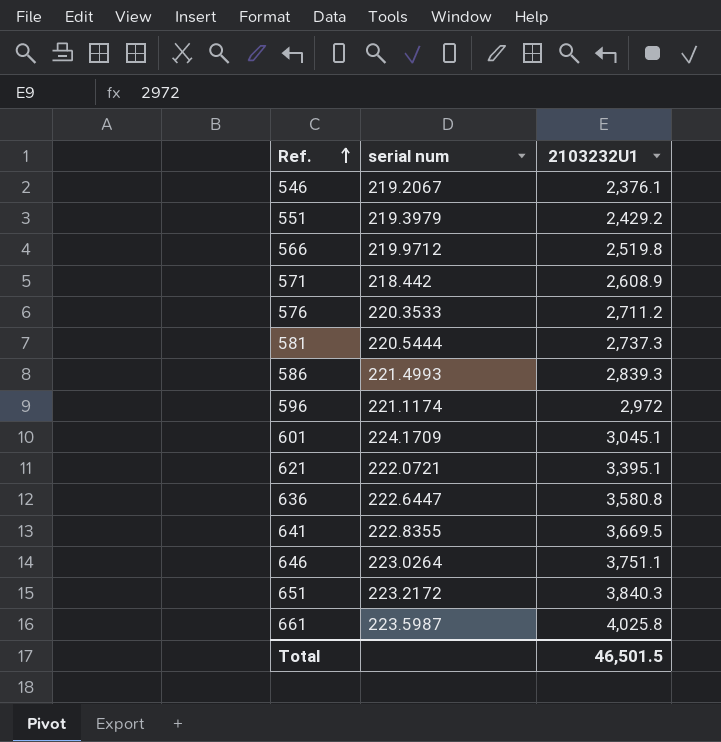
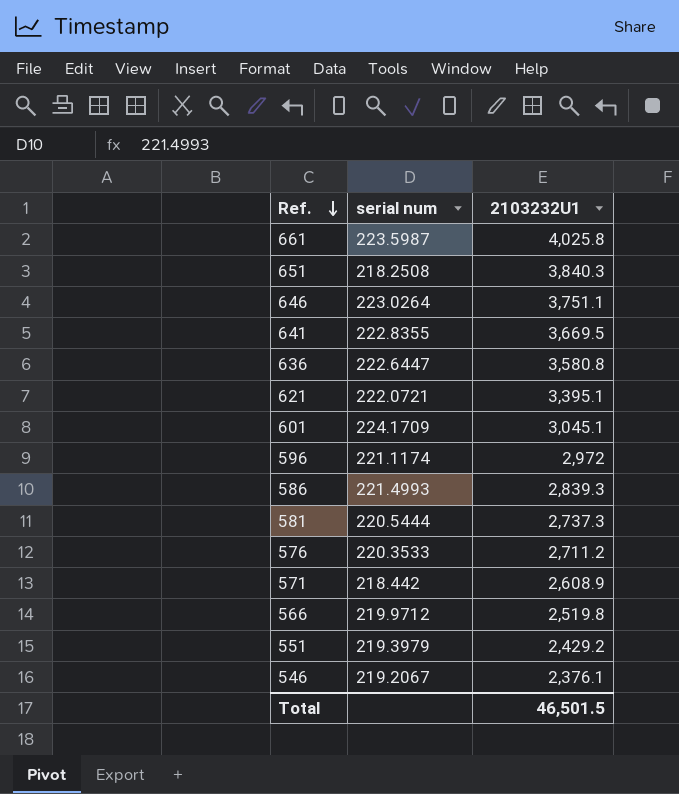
row order: Ref. ascending -> Ref. descending
651 | serial num: 223.2172 -> 218.2508

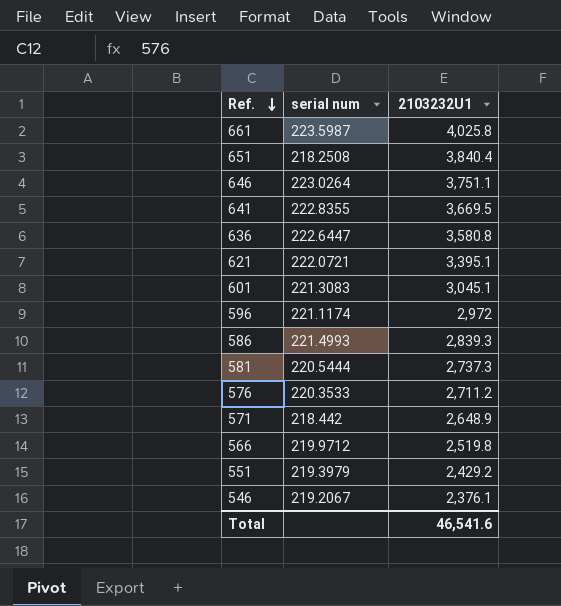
651 | 2103232U1: 3,840.3 -> 3,840.4
601 | serial num: 224.1709 -> 221.3083
571 | 2103232U1: 2,608.9 -> 2,648.9
Total | 2103232U1: 46,501.5 -> 46,541.6

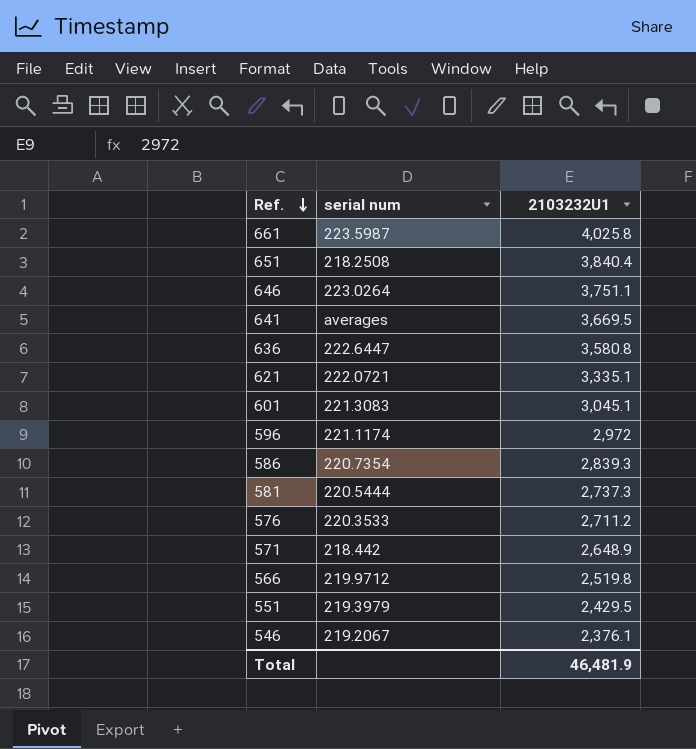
641 | serial num: 222.8355 -> averages
621 | 2103232U1: 3,395.1 -> 3,335.1
586 | serial num: 221.4993 -> 220.7354
551 | 2103232U1: 2,429.2 -> 2,429.5
Total | 2103232U1: 46,541.6 -> 46,481.9

